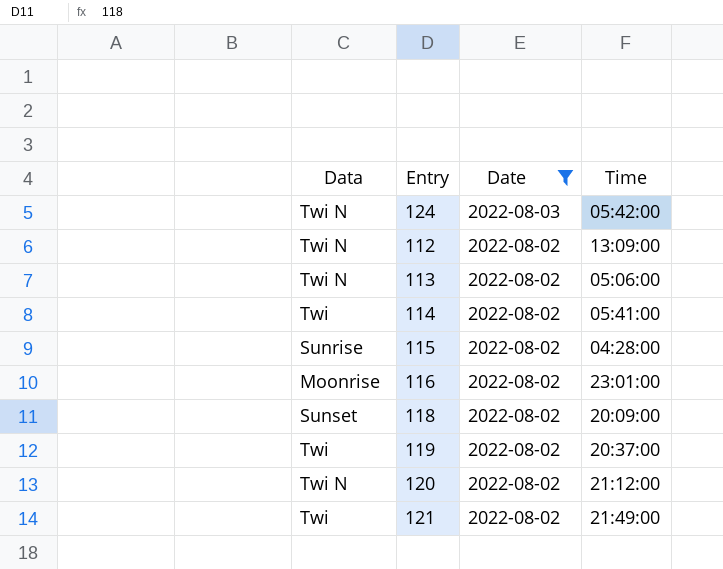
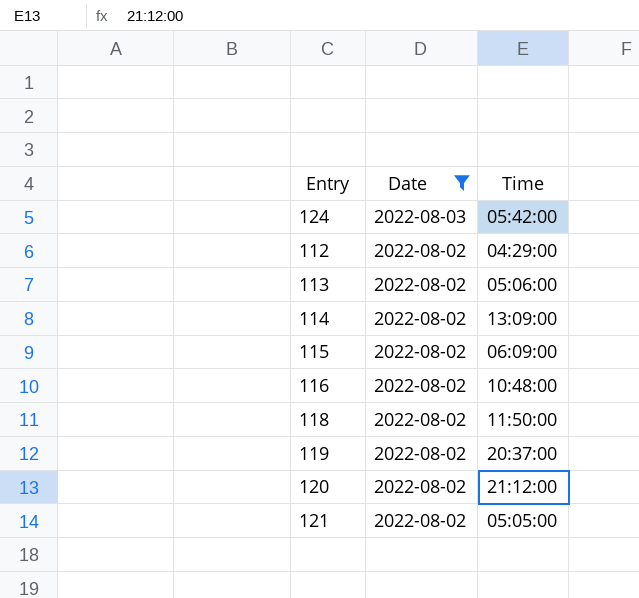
column Data | position: 1 -> none
112 | Time: 13:09:00 -> 04:29:00
114 | Time: 05:41:00 -> 13:09:00
115 | Time: 04:28:00 -> 06:09:00
116 | Time: 23:01:00 -> 10:48:00
118 | Time: 20:09:00 -> 11:50:00
121 | Time: 21:49:00 -> 05:05:00

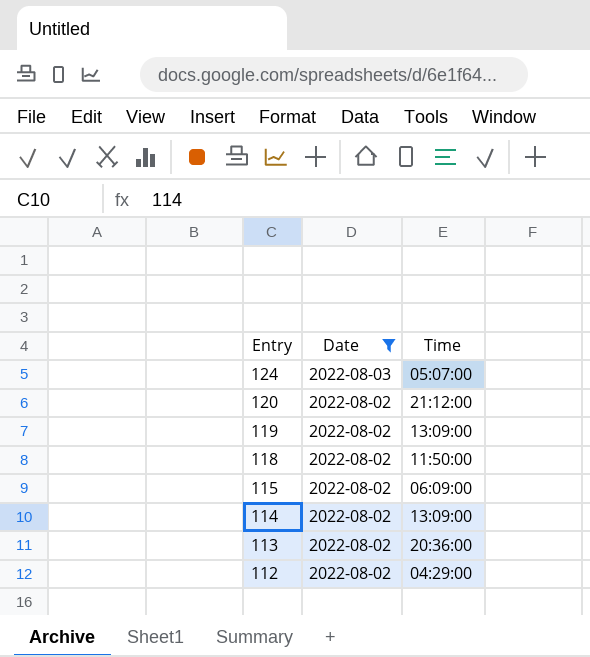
row order: Date descending -> Entry descending
row 116: 2022-08-02 | 10:48:00 -> none
row 121: 2022-08-02 | 05:05:00 -> none
124 | Time: 05:42:00 -> 05:07:00
119 | Time: 20:37:00 -> 13:09:00
113 | Time: 05:06:00 -> 20:36:00

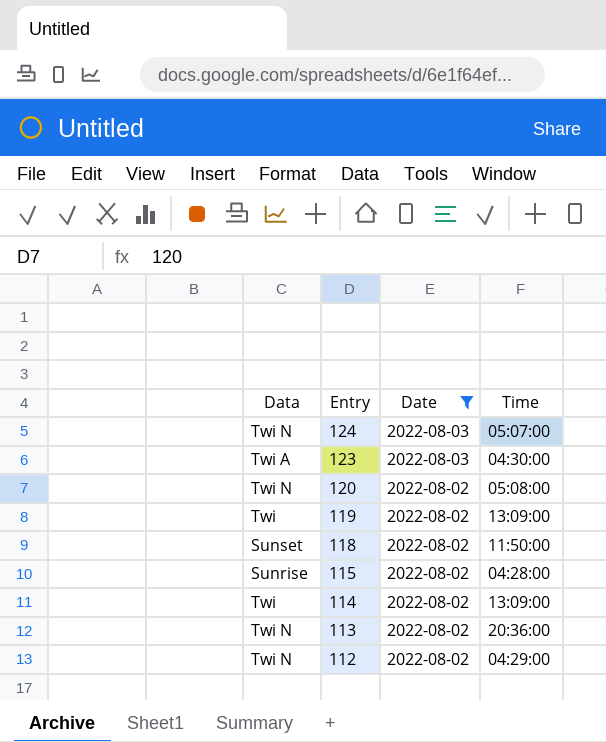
column Data | position: none -> 1
row 123: none -> Twi A | 2022-08-03 | 04:30:00
120 | Time: 21:12:00 -> 05:08:00
115 | Time: 06:09:00 -> 04:28:00

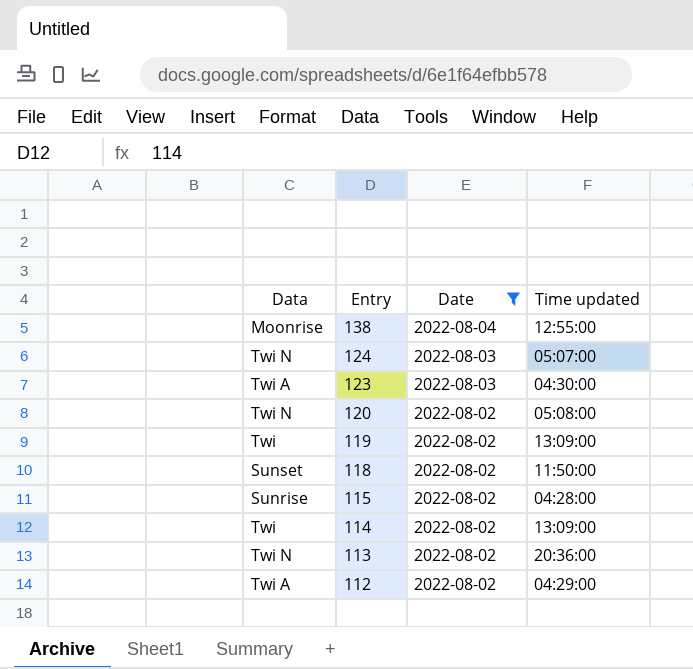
column name: Time -> Time updated
row 138: none -> Moonrise | 2022-08-04 | 12:55:00
112 | Data: Twi N -> Twi A

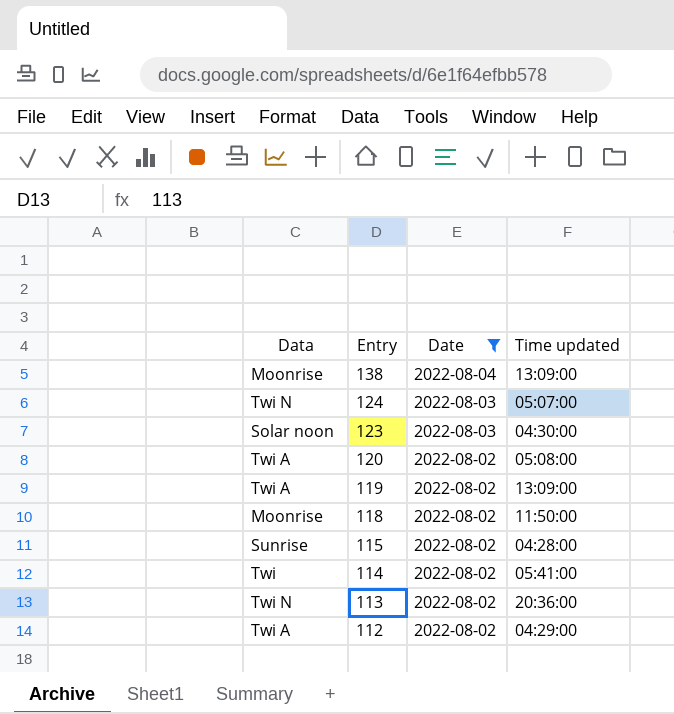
138 | Time updated: 12:55:00 -> 13:09:00
123 | Data: Twi A -> Solar noon
120 | Data: Twi N -> Twi A
119 | Data: Twi -> Twi A
118 | Data: Sunset -> Moonrise
114 | Time updated: 13:09:00 -> 05:41:00

